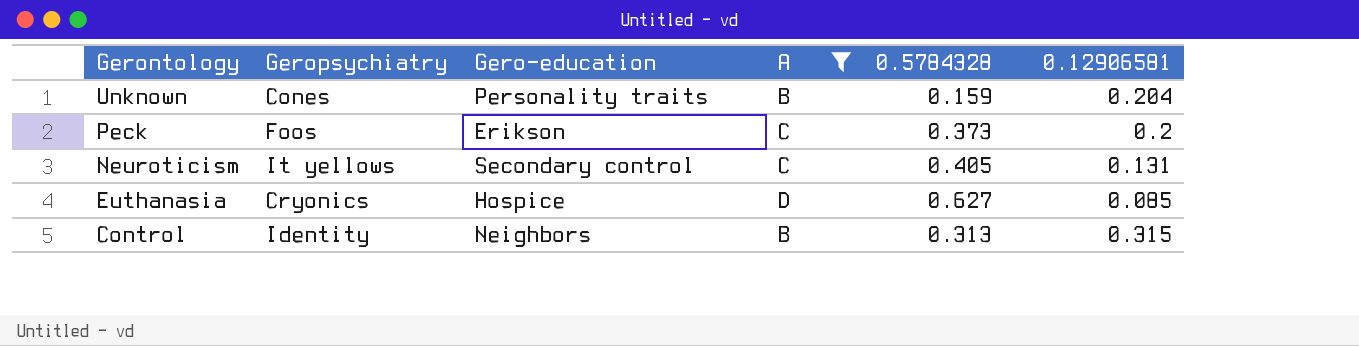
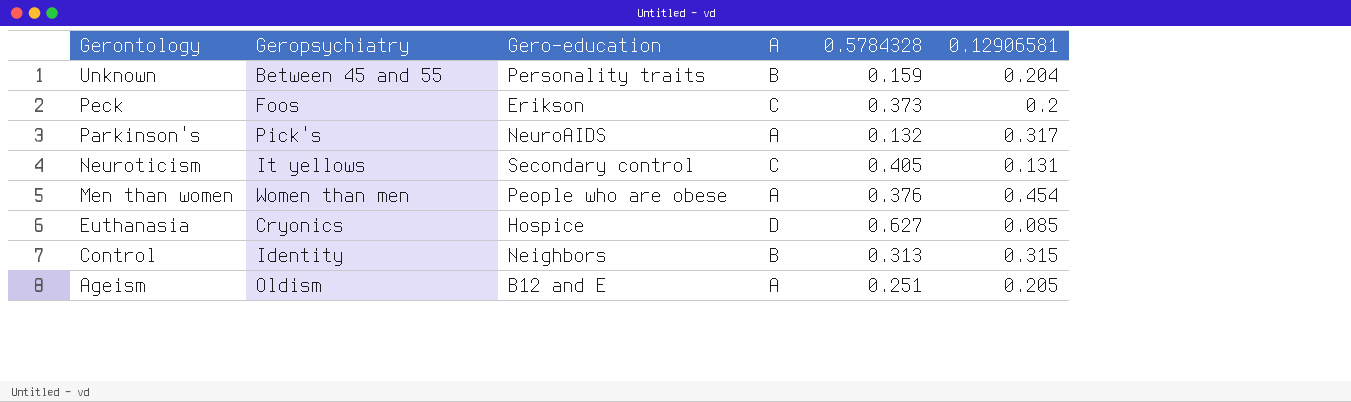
filter: A != A -> none
Unknown | Geropsychiatry: Cones -> Between 45 and 55

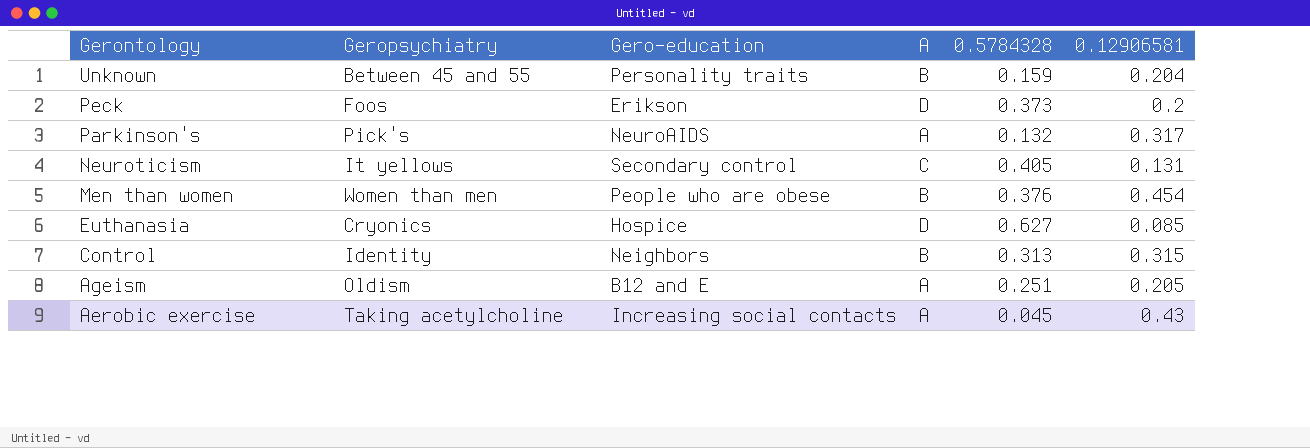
Peck | A: C -> D
Men than women | A: A -> B
row Aerobic exercise: none -> Taking acetylcholine | Increasing social contacts | A | 0.045 | 0.43

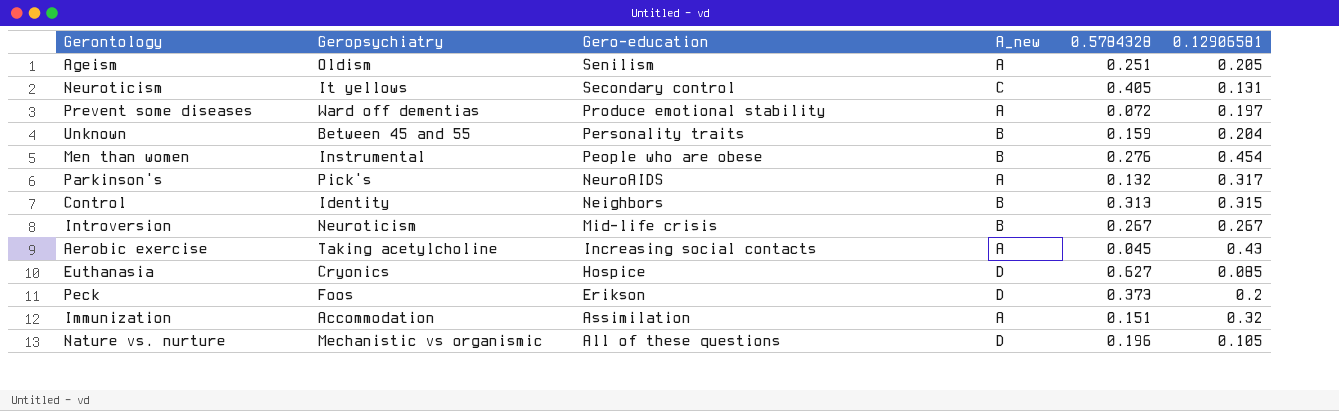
row order: Gerontology descending -> Gero-education descending
column name: A -> A_new
Ageism | Gero-education: B12 and E -> Senilism
row Prevent some diseases: none -> Ward off dementias | Produce emotional stability | A | 0.072 | 0.197
Men than women | Geropsychiatry: Women than men -> Instrumental
Men than women | 0.5784328: 0.376 -> 0.276
row Introversion: none -> Neuroticism | Mid-life crisis | B | 0.267 | 0.267
row Immunization: none -> Accommodation | Assimilation | A | 0.151 | 0.32
row Nature vs. nurture: none -> Mechanistic vs organismic | All of these questions | D | 0.196 | 0.105

